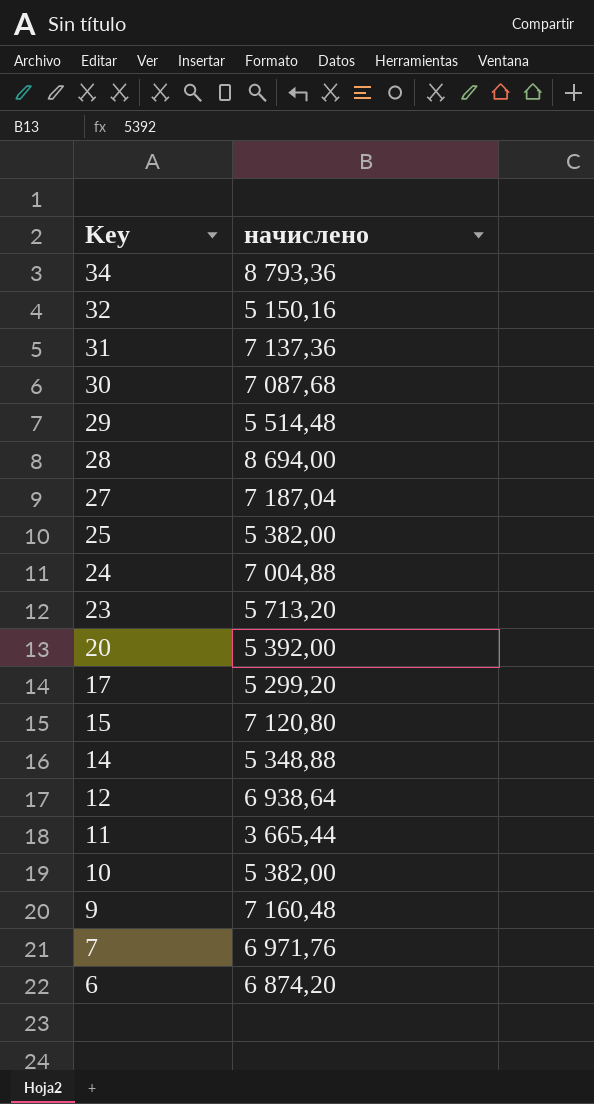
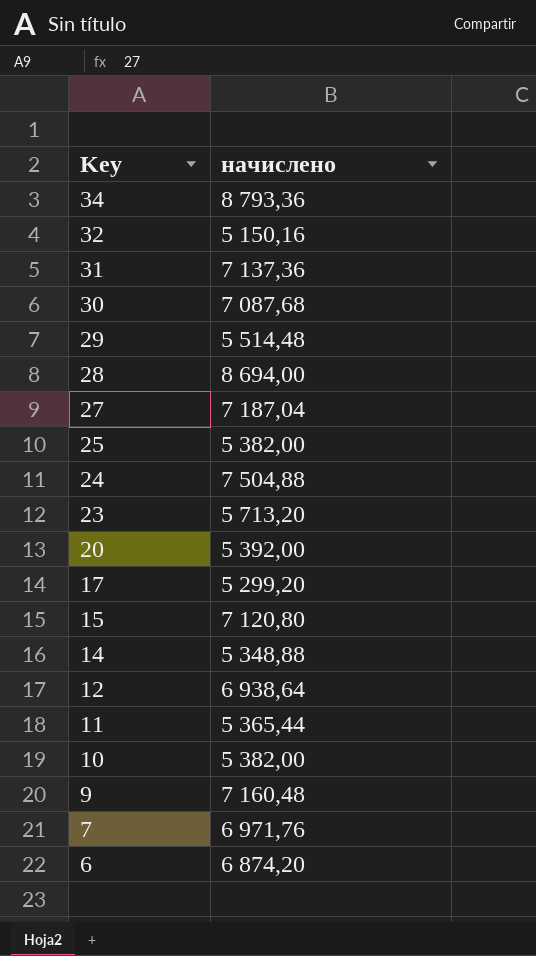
24 | начислено: 7 004,88 -> 7 504,88
11 | начислено: 3 665,44 -> 5 365,44

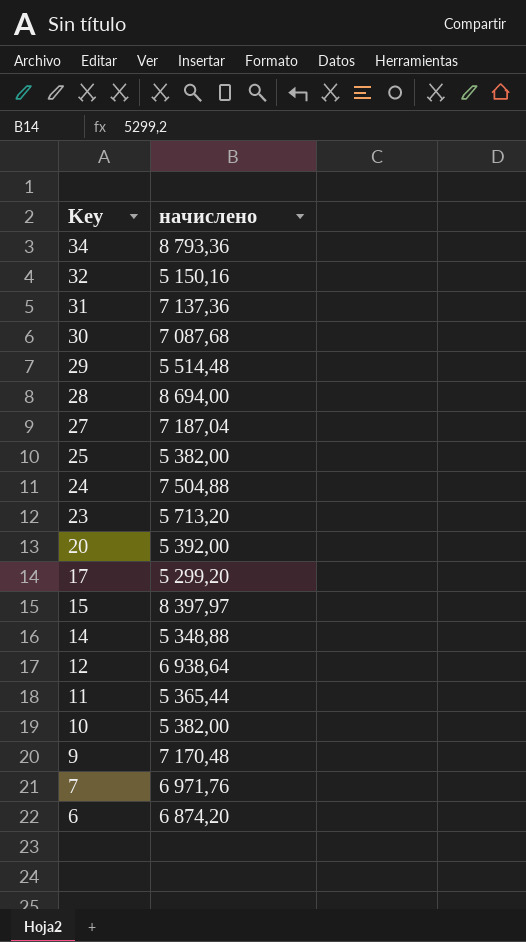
15 | начислено: 7 120,80 -> 8 397,97
9 | начислено: 7 160,48 -> 7 170,48

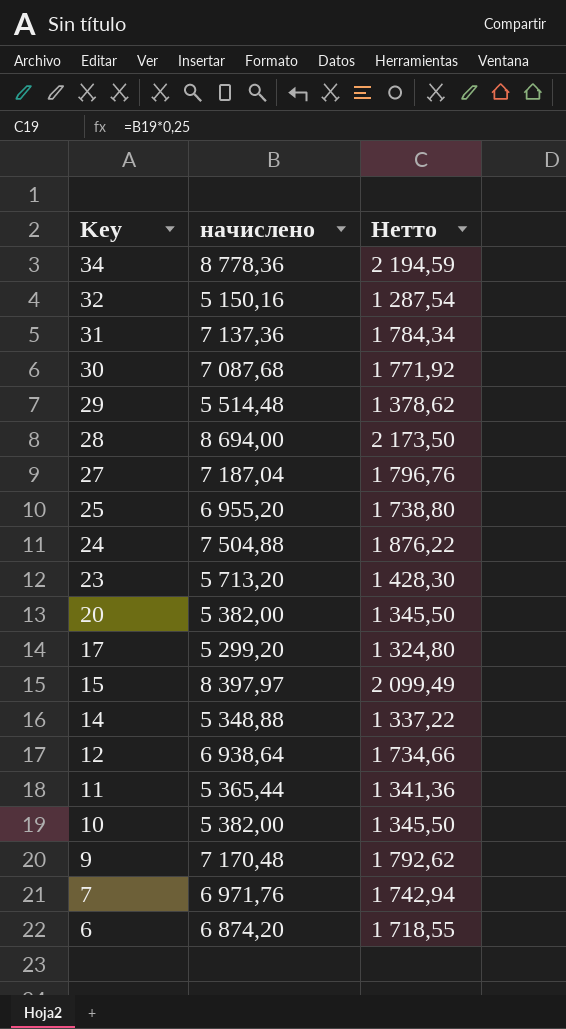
column Нетто | formula: none -> [начислено] * 0,25
34 | начислено: 8 793,36 -> 8 778,36
25 | начислено: 5 382,00 -> 6 955,20
20 | начислено: 5 392,00 -> 5 382,00

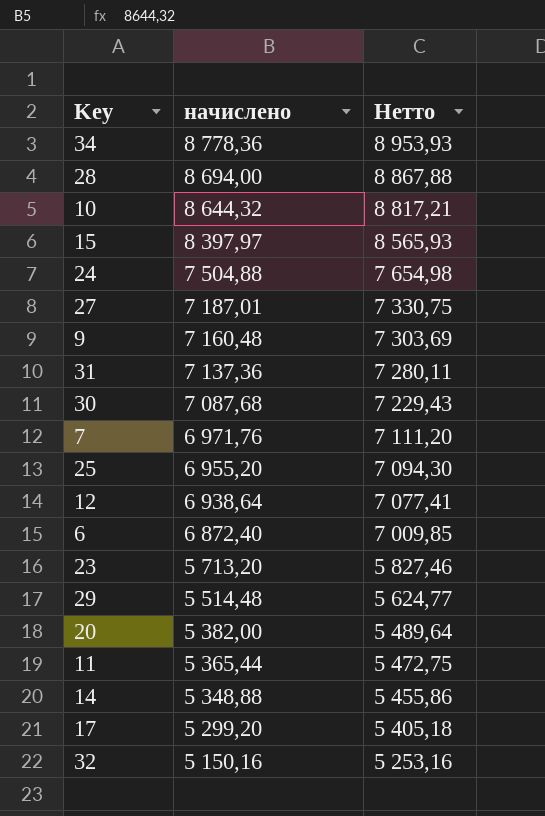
row order: Key descending -> начислено descending
column Нетто | formula: [начислено] * 0,25 -> [начислено] * 1,02
10 | начислено: 5 382,00 -> 8 644,32
27 | начислено: 7 187,04 -> 7 187,01
9 | начислено: 7 170,48 -> 7 160,48
6 | начислено: 6 874,20 -> 6 872,40

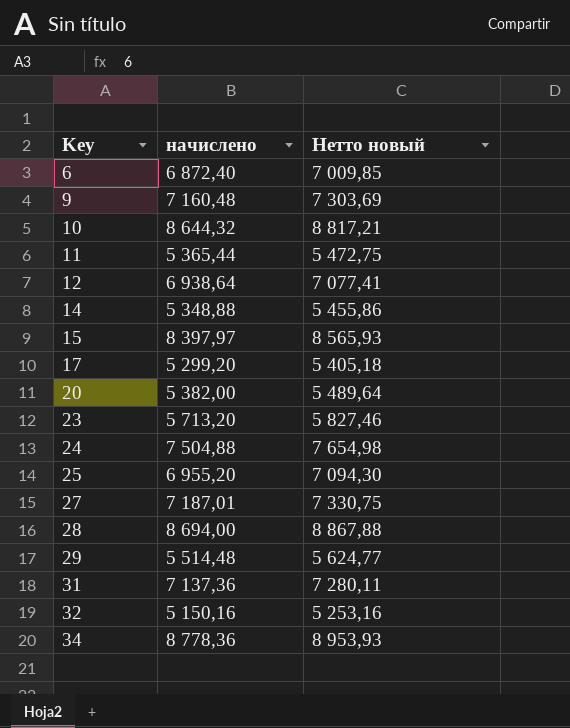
row order: начислено descending -> Key ascending
column name: Нетто -> Нетто новый
row 30: 7 087,68 | 7 229,43 -> none
row 7: 6 971,76 | 7 111,20 -> none

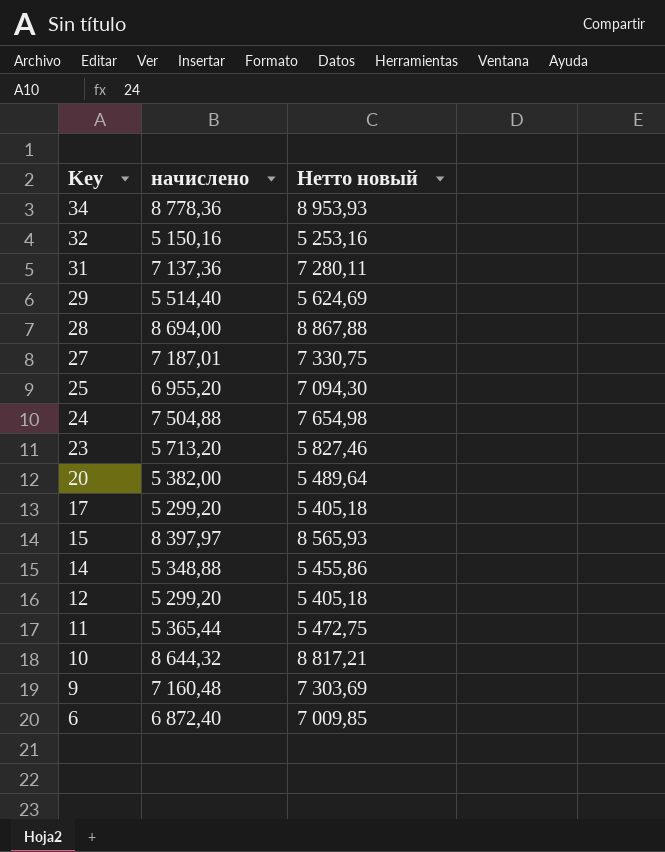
row order: Key ascending -> Key descending
29 | начислено: 5 514,48 -> 5 514,40
29 | Нетто новый: 5 624,77 -> 5 624,69
12 | начислено: 6 938,64 -> 5 299,20
12 | Нетто новый: 7 077,41 -> 5 405,18

